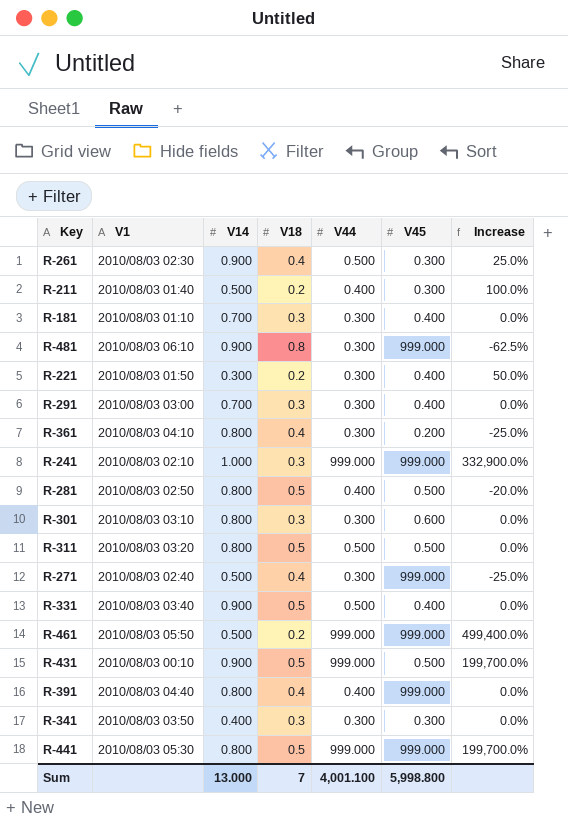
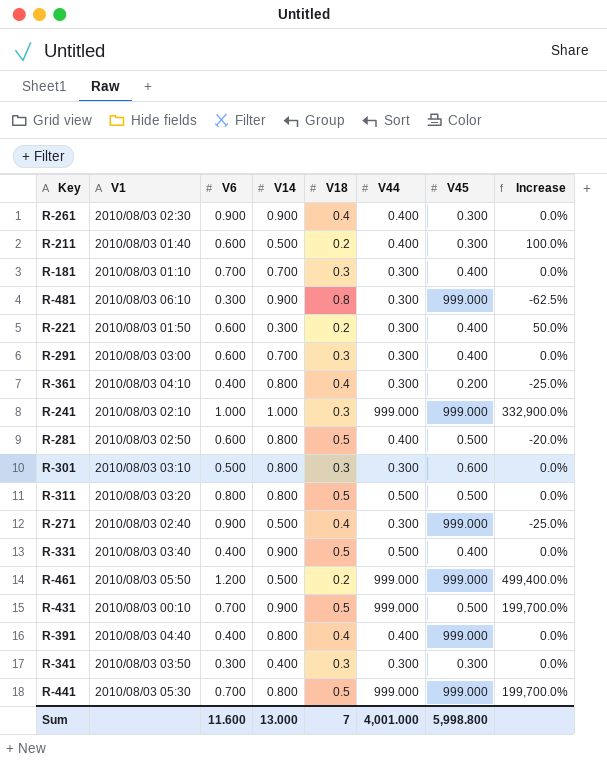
column V6 | position: none -> 3
R-261 | V44: 0.500 -> 0.400
R-261 | Increase: 25.0% -> 0.0%
Sum | V44: 4,001.100 -> 4,001.000

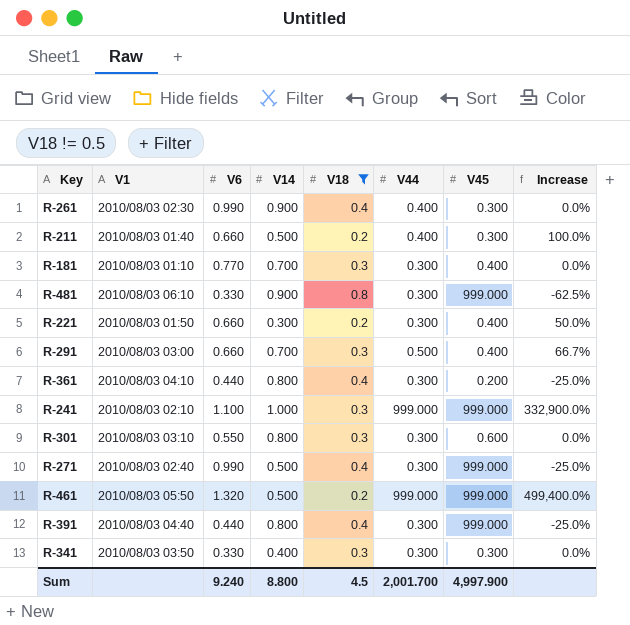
filter: none -> V18 != 0.5
R-261 | V6: 0.900 -> 0.990
R-211 | V6: 0.600 -> 0.660
R-181 | V6: 0.700 -> 0.770
R-481 | V6: 0.300 -> 0.330
R-221 | V6: 0.600 -> 0.660
R-291 | V6: 0.600 -> 0.660
R-291 | V44: 0.300 -> 0.500
R-291 | Increase: 0.0% -> 66.7%
R-361 | V6: 0.400 -> 0.440
R-241 | V6: 1.000 -> 1.100
R-301 | V6: 0.500 -> 0.550
R-271 | V6: 0.900 -> 0.990
R-461 | V6: 1.200 -> 1.320
R-391 | V6: 0.400 -> 0.440
R-391 | V44: 0.400 -> 0.300
R-391 | Increase: 0.0% -> -25.0%
R-341 | V6: 0.300 -> 0.330
Sum | V6: 11.600 -> 9.240
Sum | V14: 13.000 -> 8.800
Sum | V18: 7 -> 4.5
Sum | V44: 4,001.000 -> 2,001.700
Sum | V45: 5,998.800 -> 4,997.900

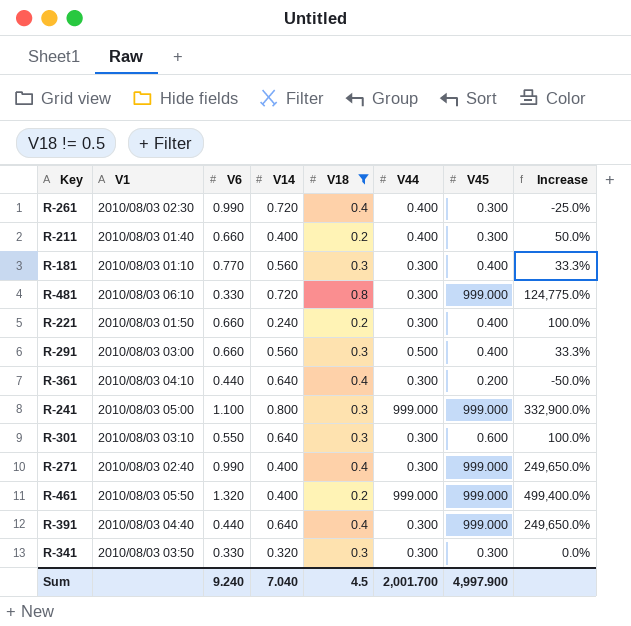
column Increase | formula: ([V44] - [V18]) / [V18] -> ([V45] - [V18]) / [V18]
R-261 | V14: 0.900 -> 0.720
R-211 | V14: 0.500 -> 0.400
R-181 | V14: 0.700 -> 0.560
R-481 | V14: 0.900 -> 0.720
R-221 | V14: 0.300 -> 0.240
R-291 | V14: 0.700 -> 0.560
R-361 | V14: 0.800 -> 0.640
R-241 | V1: 2010/08/03 02:10 -> 2010/08/03 05:00
R-241 | V14: 1.000 -> 0.800
R-301 | V14: 0.800 -> 0.640
R-271 | V14: 0.500 -> 0.400
R-461 | V14: 0.500 -> 0.400
R-391 | V14: 0.800 -> 0.640
R-341 | V14: 0.400 -> 0.320
Sum | V14: 8.800 -> 7.040

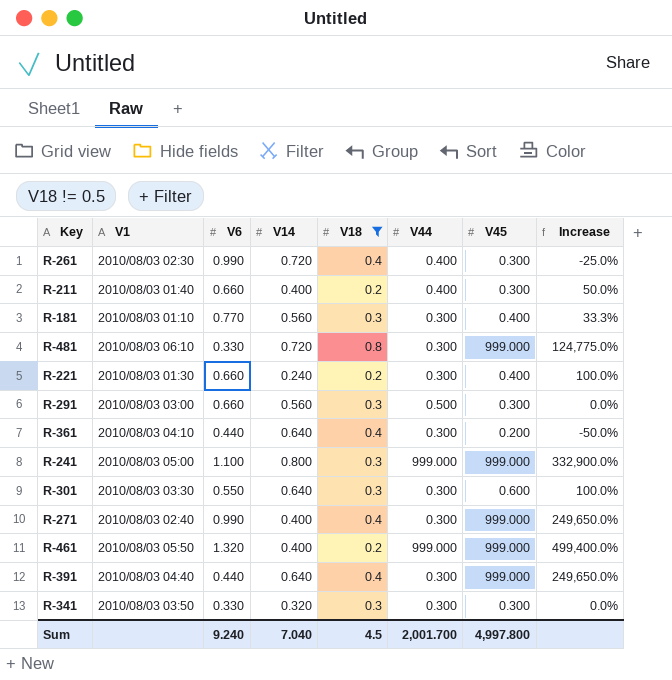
R-221 | V1: 2010/08/03 01:50 -> 2010/08/03 01:30
R-291 | V45: 0.400 -> 0.300
R-291 | Increase: 33.3% -> 0.0%
R-301 | V1: 2010/08/03 03:10 -> 2010/08/03 03:30
Sum | V45: 4,997.900 -> 4,997.800

